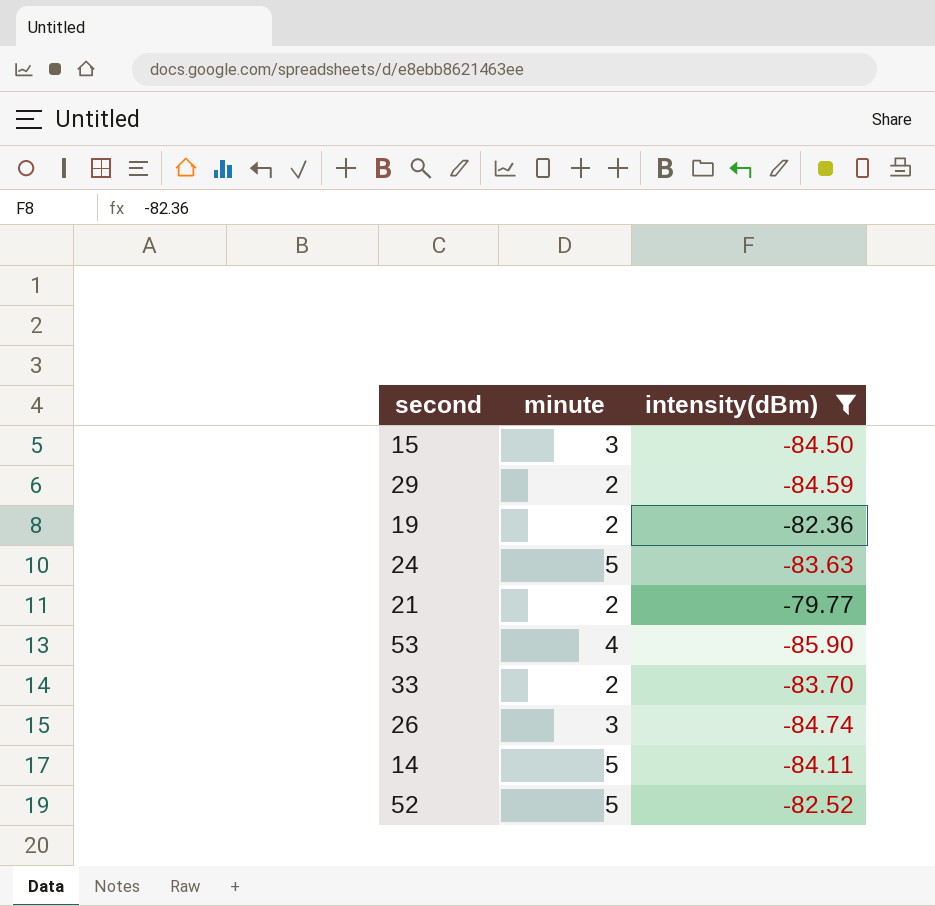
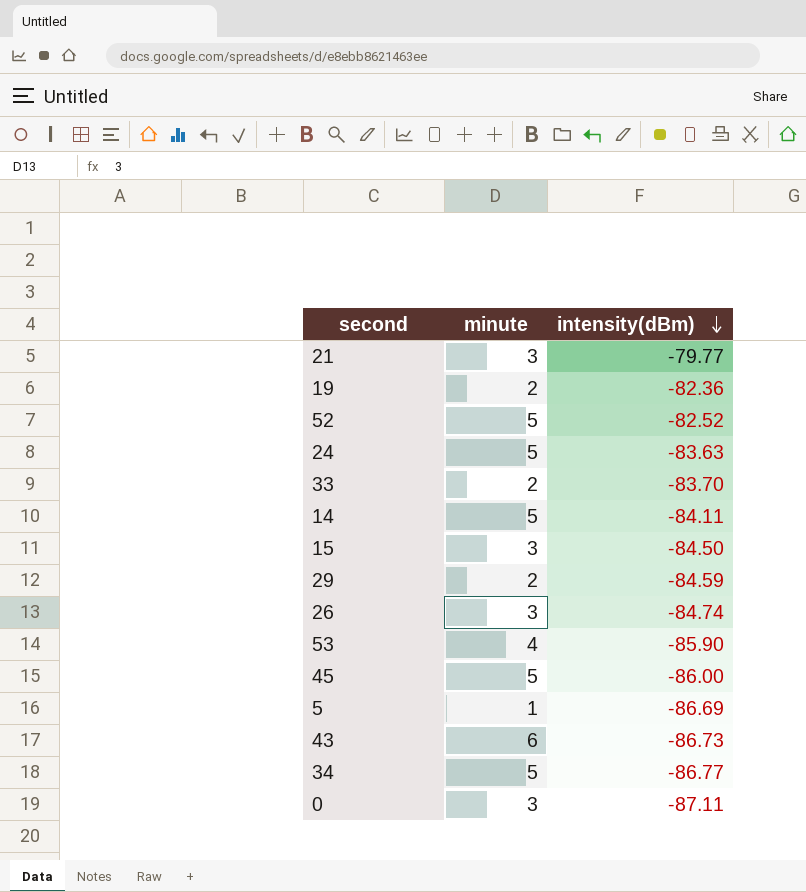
filter: intensity(dBm) >= -85.90 -> none
row order: none -> intensity(dBm) descending
21 | minute: 2 -> 3

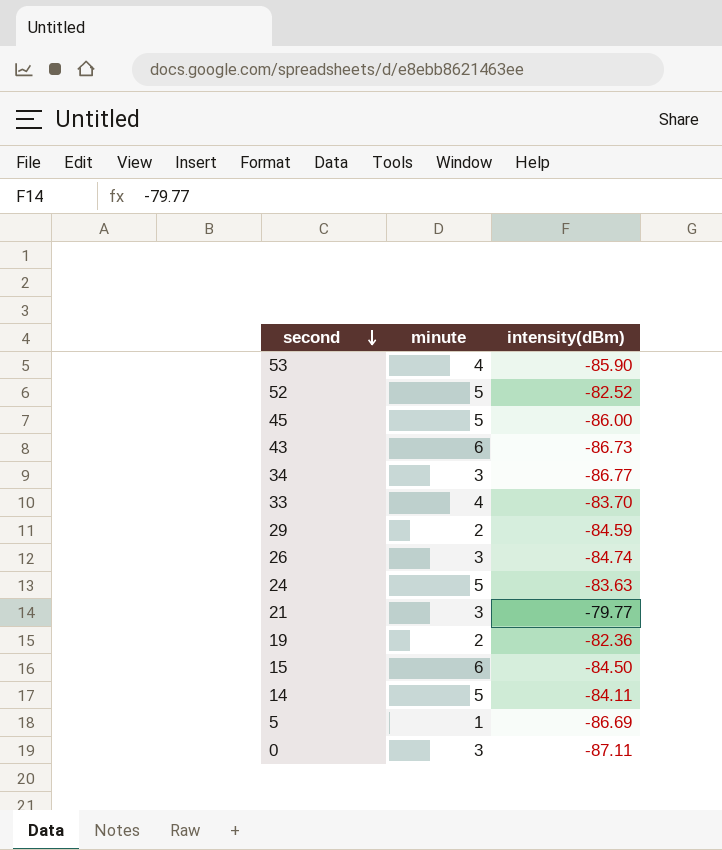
row order: intensity(dBm) descending -> second descending
34 | minute: 5 -> 3
33 | minute: 2 -> 4
15 | minute: 3 -> 6

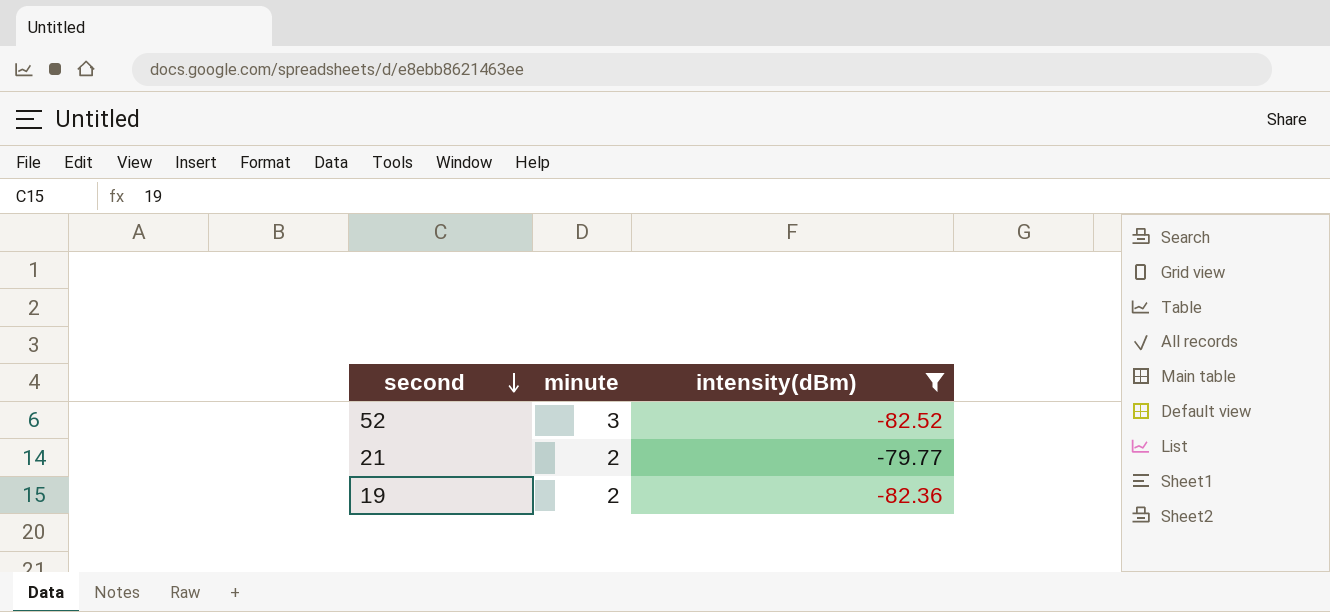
filter: none -> intensity(dBm) >= -82.52
52 | minute: 5 -> 3
21 | minute: 3 -> 2

